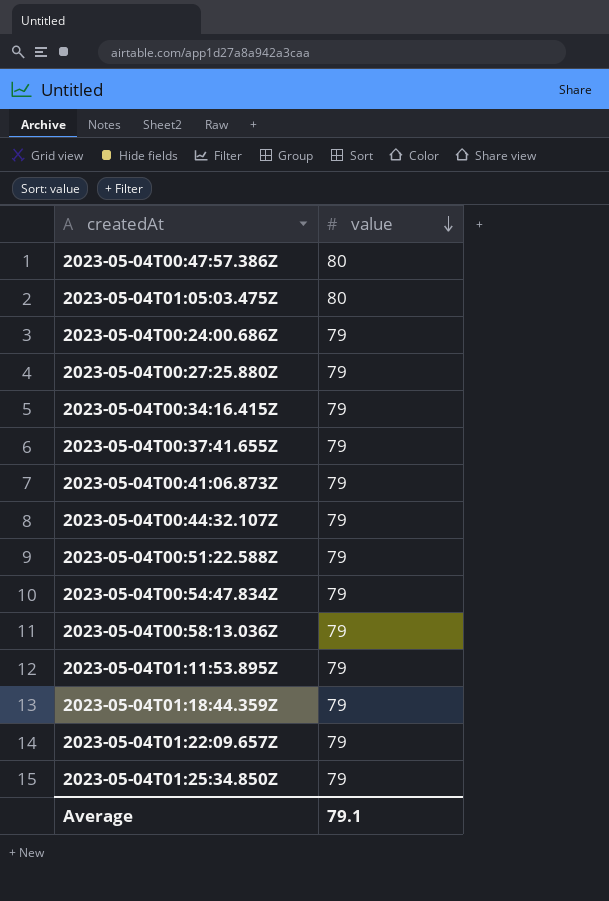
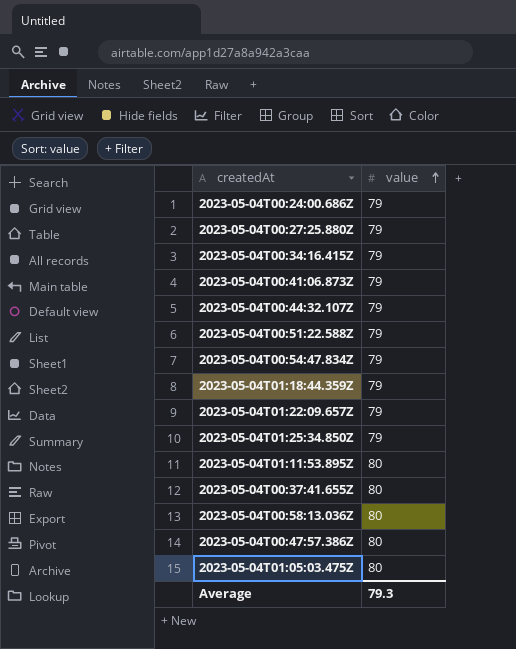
row order: value descending -> value ascending
2023-05-04T01:11:53.895Z | value: 79 -> 80
2023-05-04T00:37:41.655Z | value: 79 -> 80
2023-05-04T00:58:13.036Z | value: 79 -> 80
Average | value: 79.1 -> 79.3

